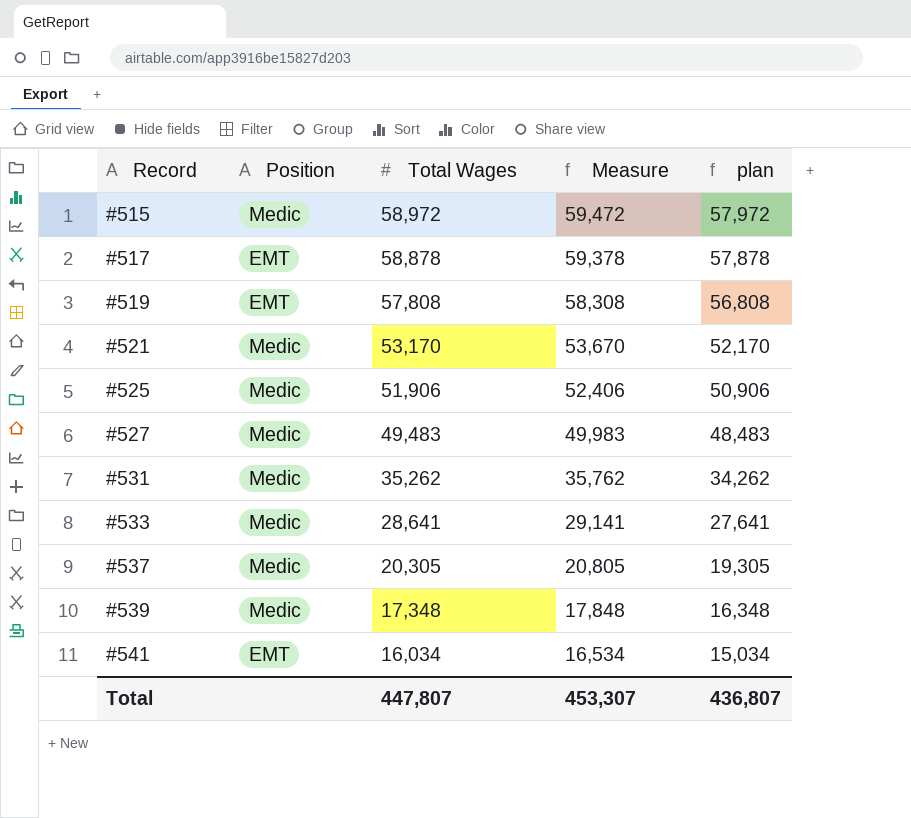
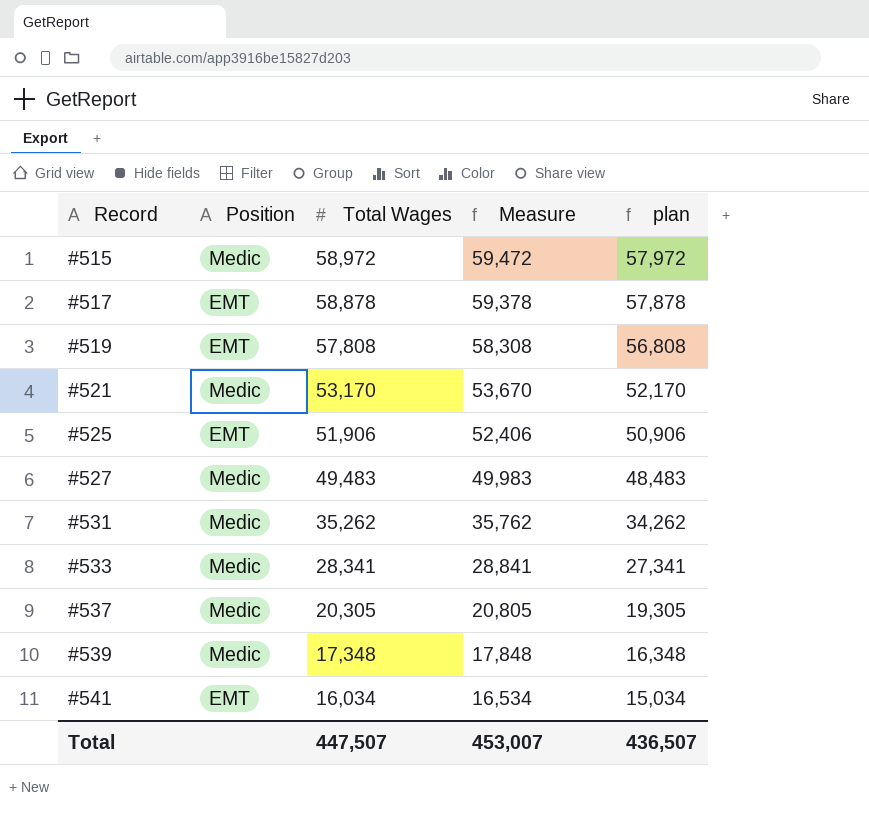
#525 | Position: Medic -> EMT
#533 | Total Wages: 28,641 -> 28,341
#533 | Measure: 29,141 -> 28,841
#533 | plan: 27,641 -> 27,341
Total | Total Wages: 447,807 -> 447,507
Total | Measure: 453,307 -> 453,007
Total | plan: 436,807 -> 436,507

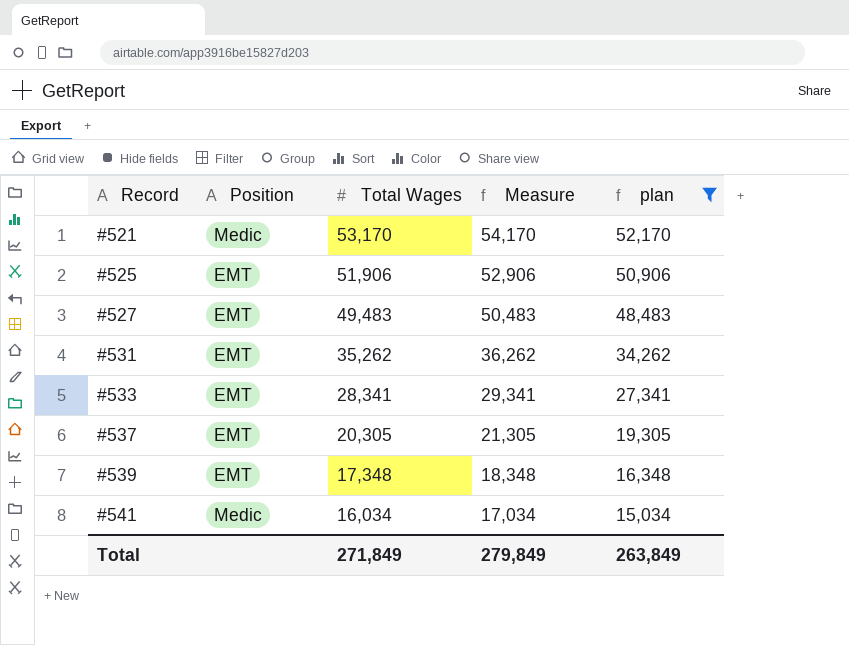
filter: none -> plan <= 52,170
column Measure | formula: [Total Wages] + 500 -> [Total Wages] + 1000
#527 | Position: Medic -> EMT
#531 | Position: Medic -> EMT
#533 | Position: Medic -> EMT
#537 | Position: Medic -> EMT
#539 | Position: Medic -> EMT
#541 | Position: EMT -> Medic
Total | Total Wages: 447,507 -> 271,849
Total | Measure: 453,007 -> 279,849
Total | plan: 436,507 -> 263,849

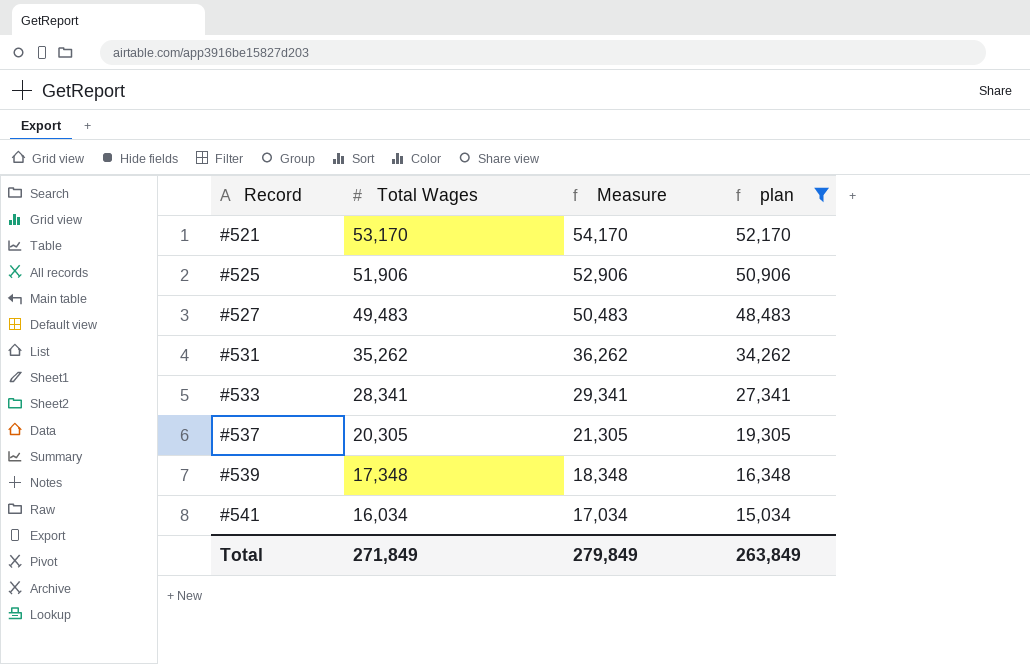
column Position | position: 2 -> none

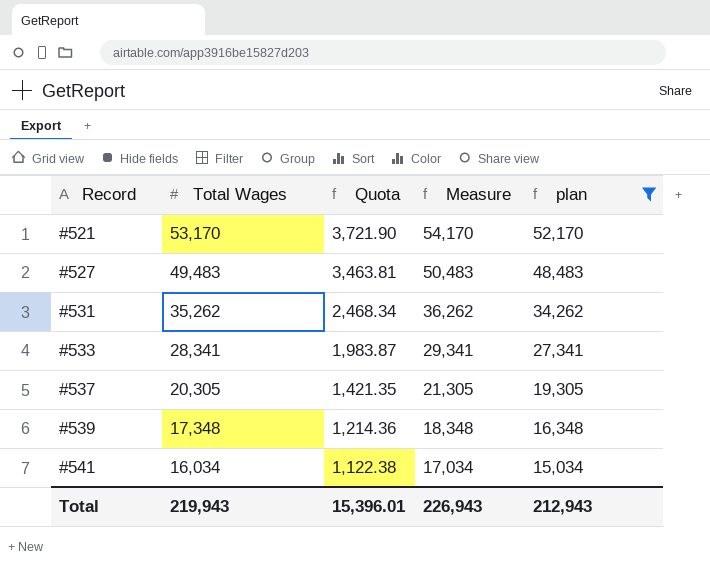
column Quota | formula: none -> [Total Wages] * 0.07
row #525: 51,906 | 52,906 | 50,906 -> none
Total | Total Wages: 271,849 -> 219,943
Total | Measure: 279,849 -> 226,943
Total | plan: 263,849 -> 212,943

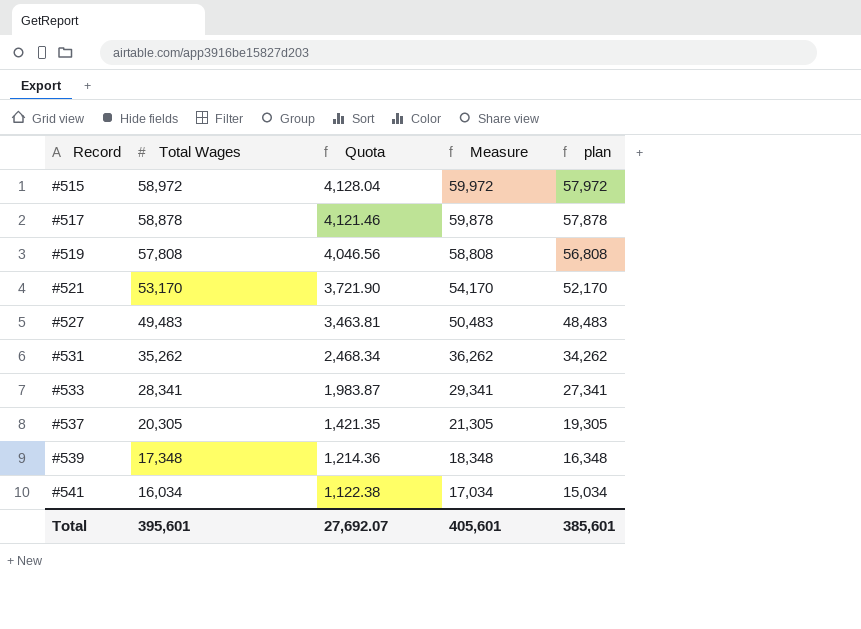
filter: plan <= 52,170 -> none
Total | Total Wages: 219,943 -> 395,601
Total | Quota: 15,396.01 -> 27,692.07
Total | Measure: 226,943 -> 405,601
Total | plan: 212,943 -> 385,601

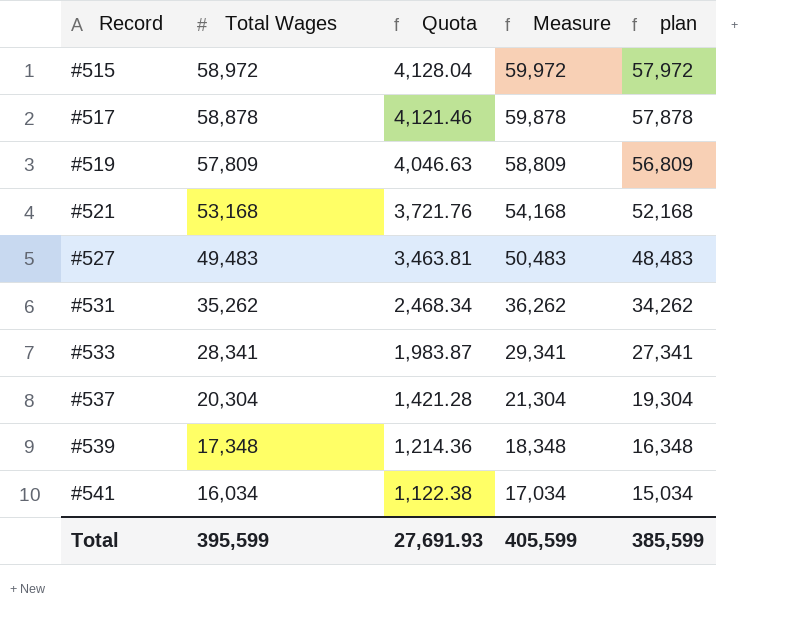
#519 | Total Wages: 57,808 -> 57,809
#519 | Quota: 4,046.56 -> 4,046.63
#519 | Measure: 58,808 -> 58,809
#519 | plan: 56,808 -> 56,809
#521 | Total Wages: 53,170 -> 53,168
#521 | Quota: 3,721.90 -> 3,721.76
#521 | Measure: 54,170 -> 54,168
#521 | plan: 52,170 -> 52,168
#537 | Total Wages: 20,305 -> 20,304
#537 | Quota: 1,421.35 -> 1,421.28
#537 | Measure: 21,305 -> 21,304
#537 | plan: 19,305 -> 19,304
Total | Total Wages: 395,601 -> 395,599
Total | Quota: 27,692.07 -> 27,691.93
Total | Measure: 405,601 -> 405,599
Total | plan: 385,601 -> 385,599

